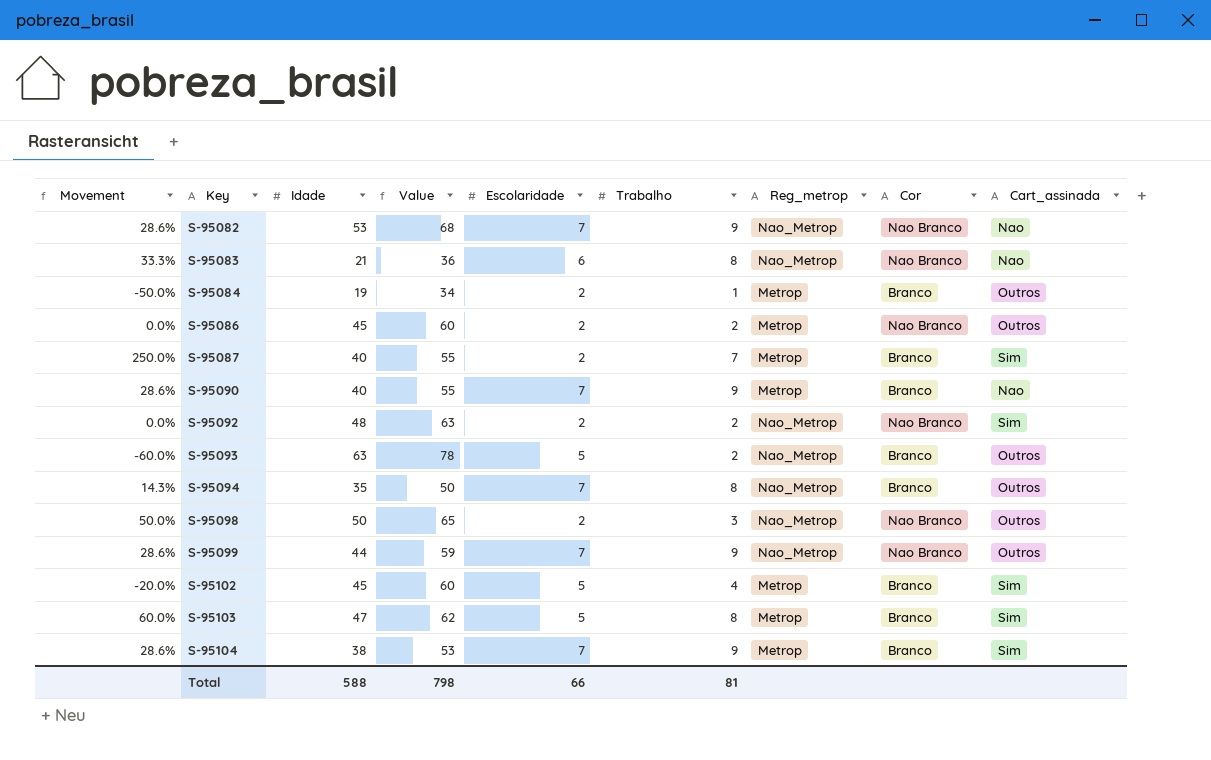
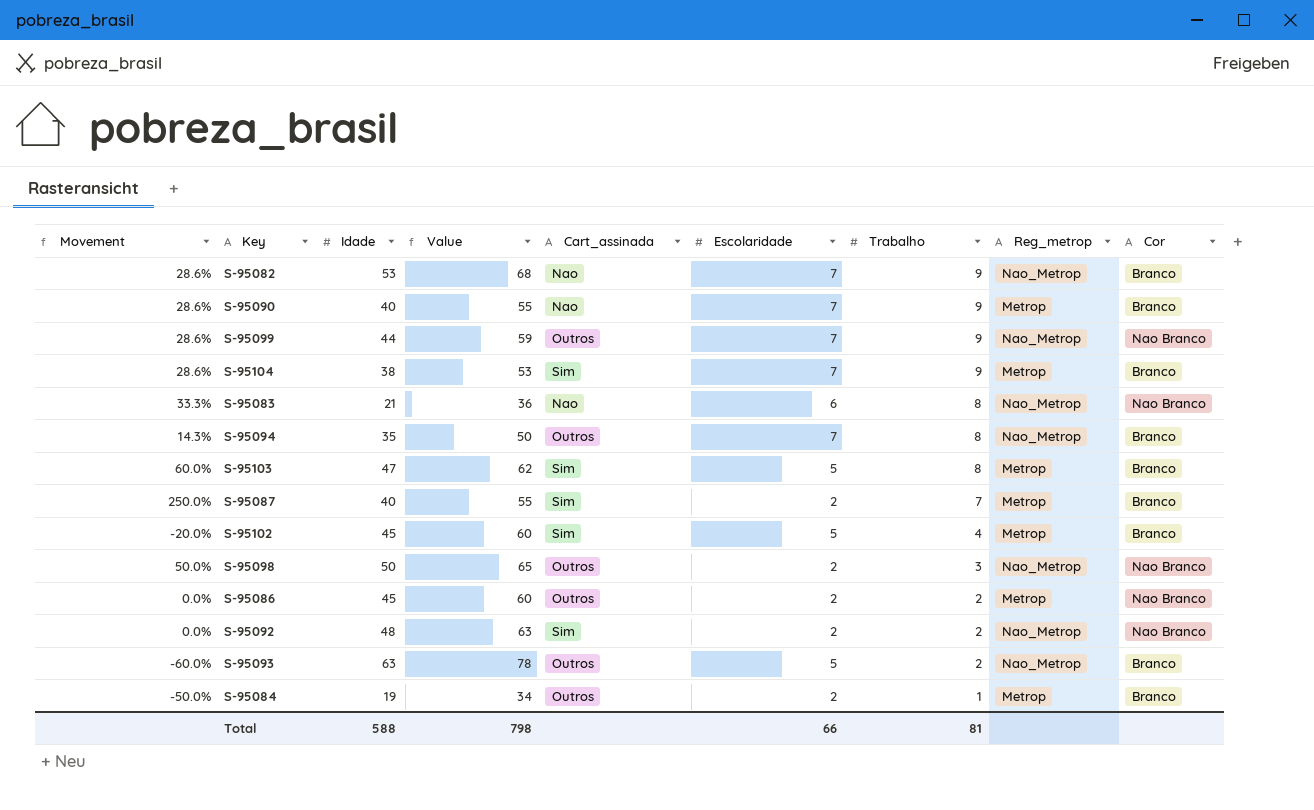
row order: Key ascending -> Trabalho descending
column Cart_assinada | position: 9 -> 5
S-95082 | Cor: Nao Branco -> Branco

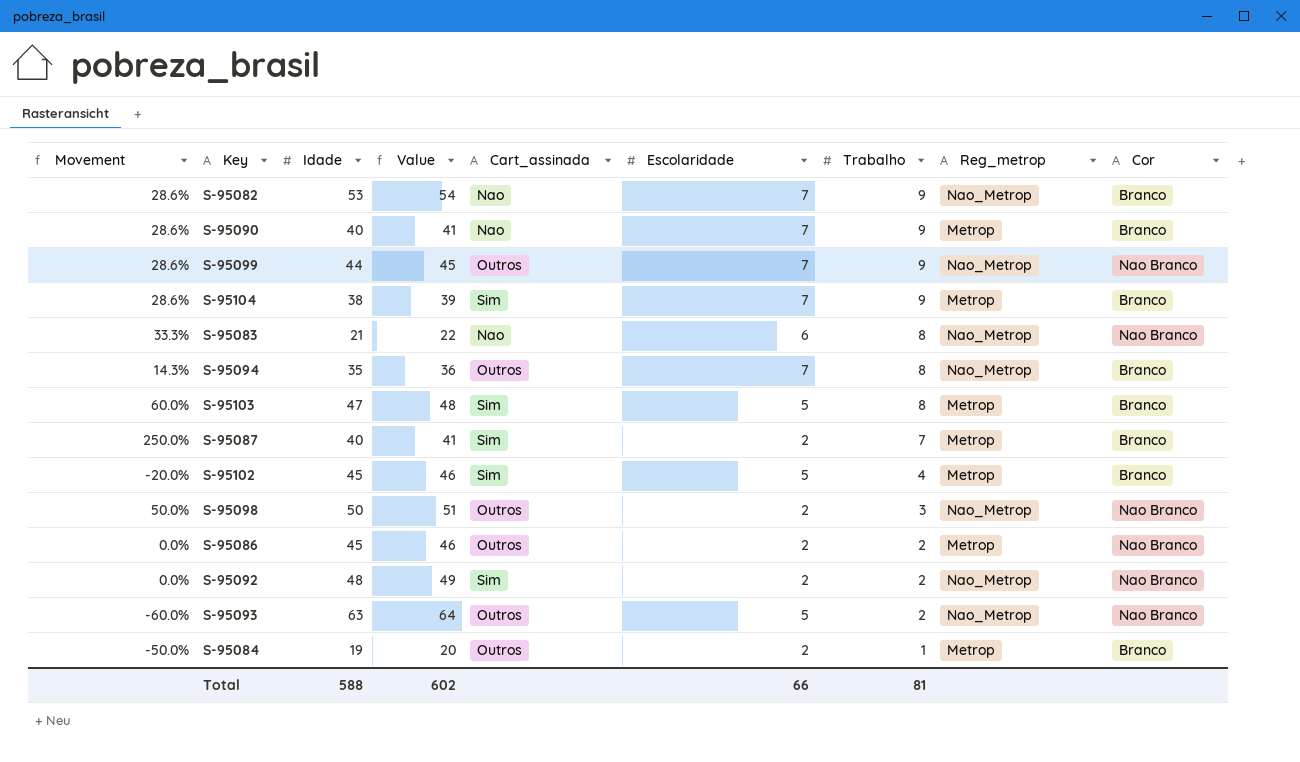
column Value | formula: [Idade] + 15 -> [Idade] + 1
S-95093 | Cor: Branco -> Nao Branco
Total | Value: 798 -> 602

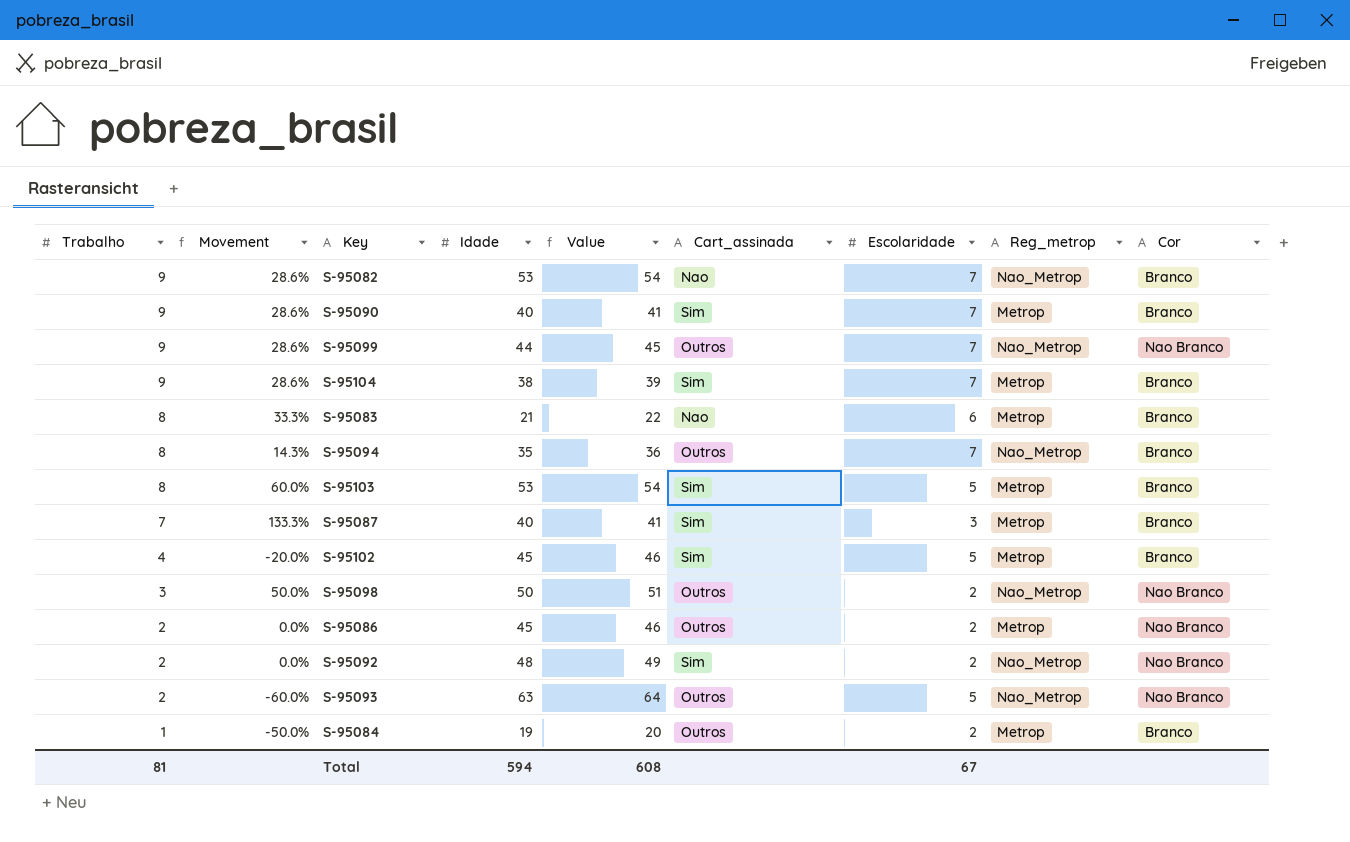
column Trabalho | position: 7 -> 1
S-95090 | Cart_assinada: Nao -> Sim
S-95083 | Reg_metrop: Nao_Metrop -> Metrop
S-95083 | Cor: Nao Branco -> Branco
S-95103 | Idade: 47 -> 53
S-95103 | Value: 48 -> 54
S-95087 | Movement: 250.0% -> 133.3%
S-95087 | Escolaridade: 2 -> 3
Total | Idade: 588 -> 594
Total | Value: 602 -> 608
Total | Escolaridade: 66 -> 67

